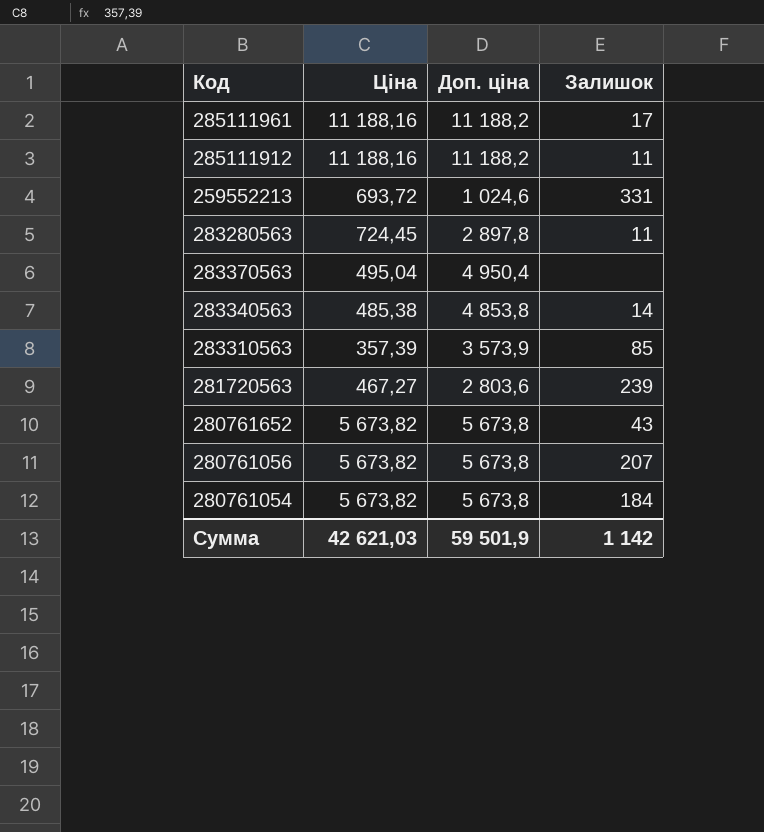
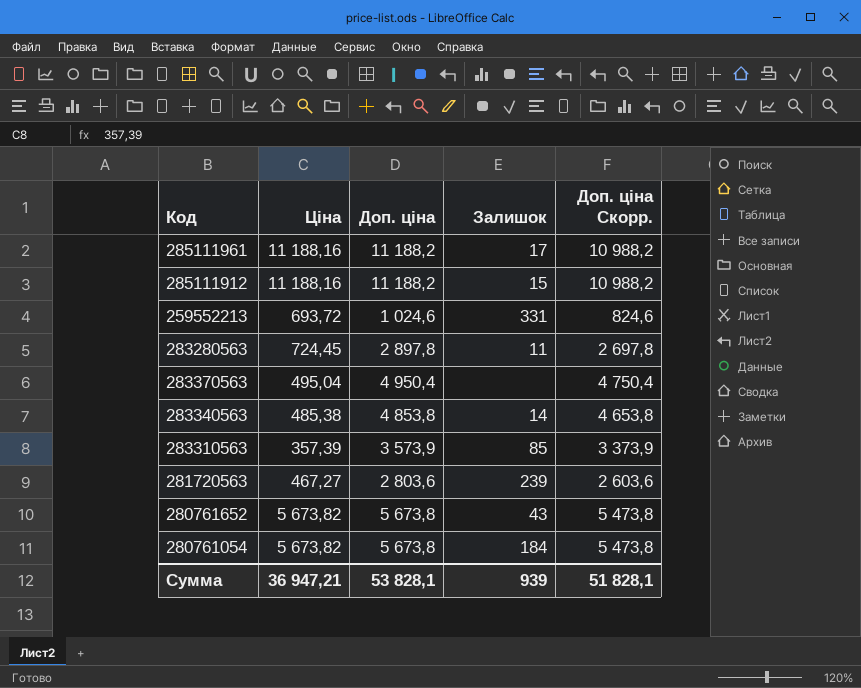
column Доп. ціна Скорр. | formula: none -> [Доп. ціна] - 200
row 280761056: 5 673,82 | 5 673,8 | 207 -> none
285111912 | Залишок: 11 -> 15
Сумма | Ціна: 42 621,03 -> 36 947,21
Сумма | Доп. ціна: 59 501,9 -> 53 828,1
Сумма | Залишок: 1 142 -> 939

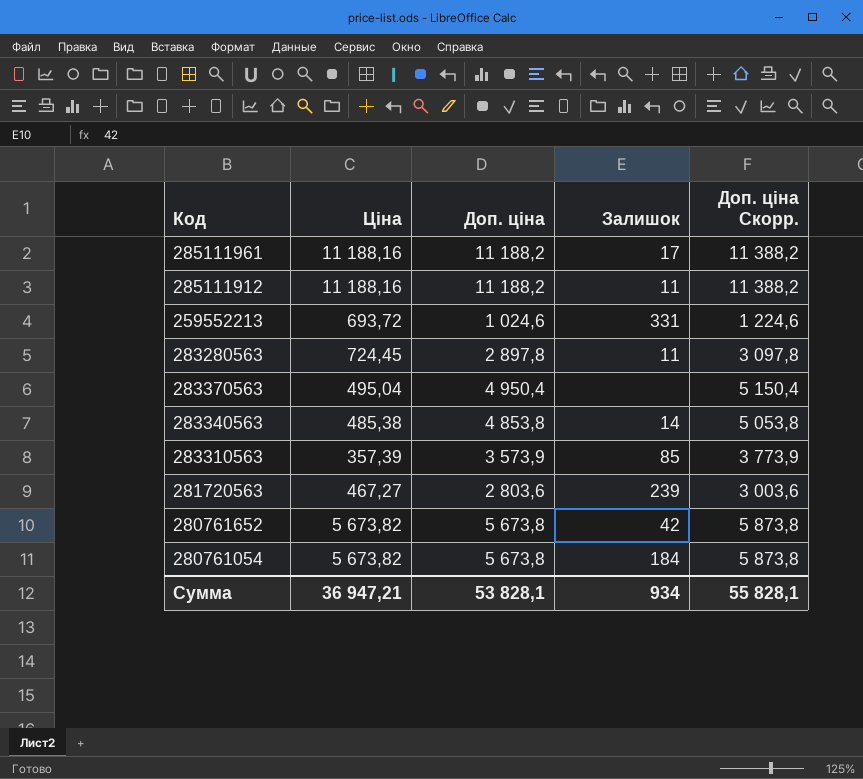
column Доп. ціна Скорр. | formula: [Доп. ціна] - 200 -> [Доп. ціна] + 200
285111912 | Залишок: 15 -> 11
280761652 | Залишок: 43 -> 42
Сумма | Залишок: 939 -> 934
Сумма | Доп. ціна Скорр.: 51 828,1 -> 55 828,1

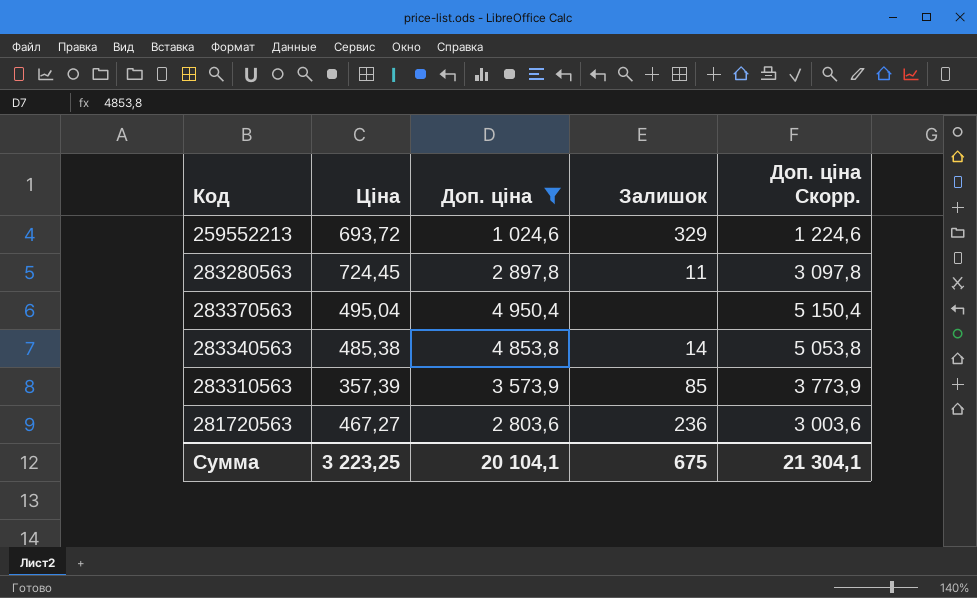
filter: none -> Доп. ціна <= 4 950,4
259552213 | Залишок: 331 -> 329
281720563 | Залишок: 239 -> 236
Сумма | Ціна: 36 947,21 -> 3 223,25
Сумма | Доп. ціна: 53 828,1 -> 20 104,1
Сумма | Залишок: 934 -> 675
Сумма | Доп. ціна Скорр.: 55 828,1 -> 21 304,1

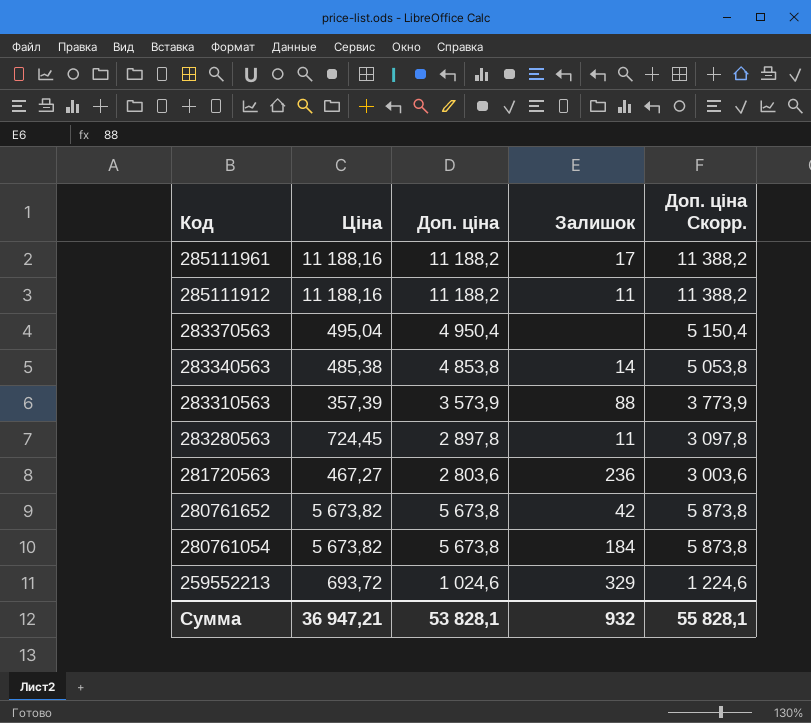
filter: Доп. ціна <= 4 950,4 -> none
row order: none -> Код descending
283310563 | Залишок: 85 -> 88
Сумма | Ціна: 3 223,25 -> 36 947,21
Сумма | Доп. ціна: 20 104,1 -> 53 828,1
Сумма | Залишок: 675 -> 932
Сумма | Доп. ціна Скорр.: 21 304,1 -> 55 828,1

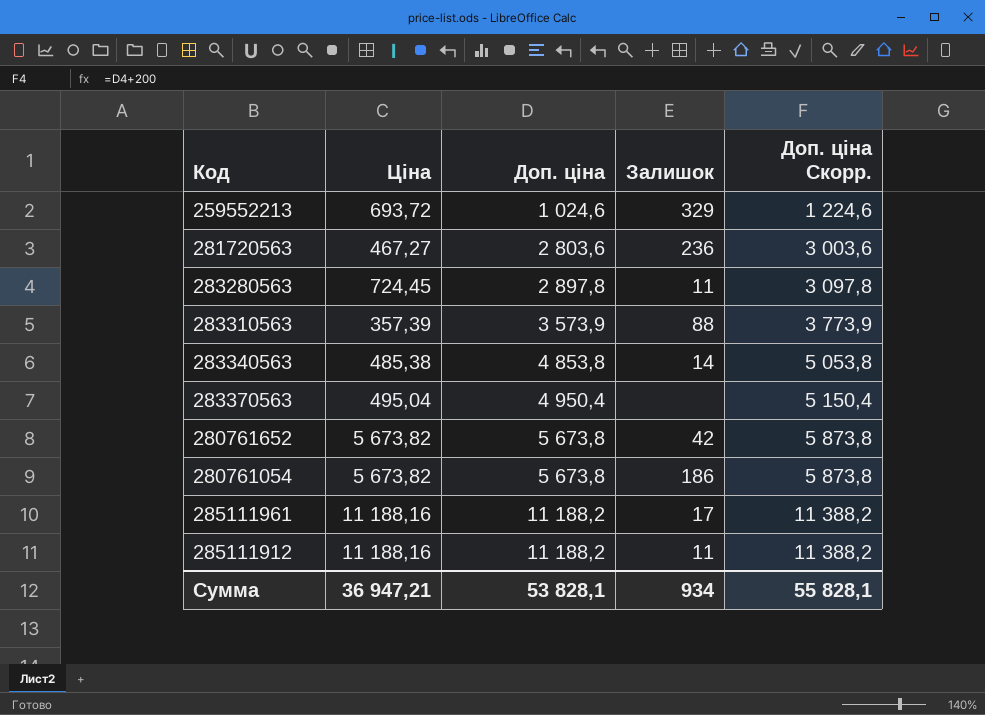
row order: Код descending -> Доп. ціна ascending
280761054 | Залишок: 184 -> 186
Сумма | Залишок: 932 -> 934

